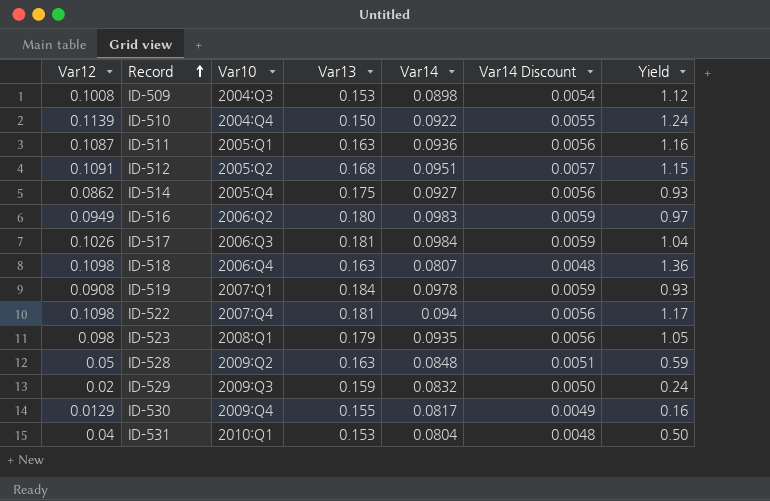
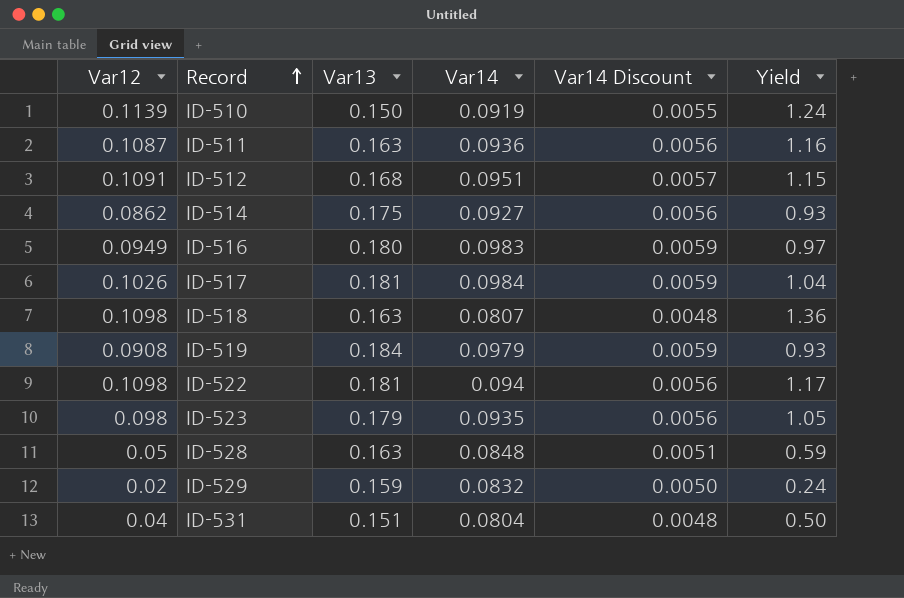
column Var10 | position: 3 -> none
row ID-509: 0.1008 | 2004:Q3 | 0.153 | 0.0898 | 0.0054 | 1.12 -> none
row ID-530: 0.0129 | 2009:Q4 | 0.155 | 0.0817 | 0.0049 | 0.16 -> none
ID-510 | Var14: 0.0922 -> 0.0919
ID-519 | Var14: 0.0978 -> 0.0979
ID-531 | Var13: 0.153 -> 0.151

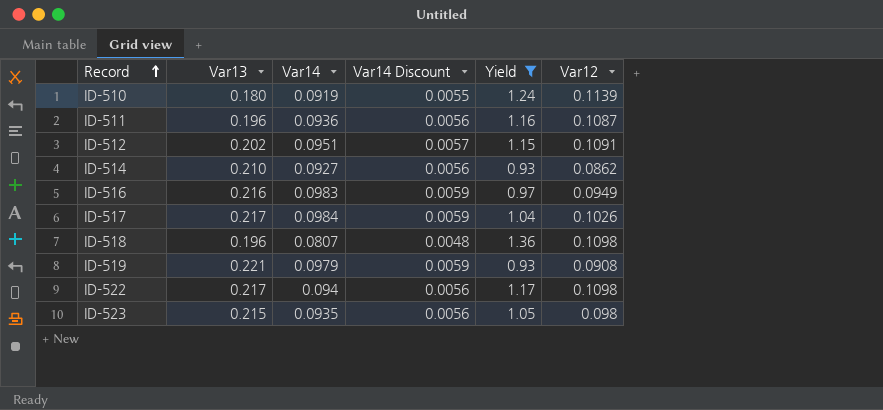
filter: none -> Yield >= 0.93
column Var12 | position: 1 -> 6
ID-510 | Var13: 0.150 -> 0.180
ID-511 | Var13: 0.163 -> 0.196
ID-512 | Var13: 0.168 -> 0.202
ID-514 | Var13: 0.175 -> 0.210
ID-516 | Var13: 0.180 -> 0.216
ID-517 | Var13: 0.181 -> 0.217
ID-518 | Var13: 0.163 -> 0.196
ID-519 | Var13: 0.184 -> 0.221
ID-522 | Var13: 0.181 -> 0.217
ID-523 | Var13: 0.179 -> 0.215

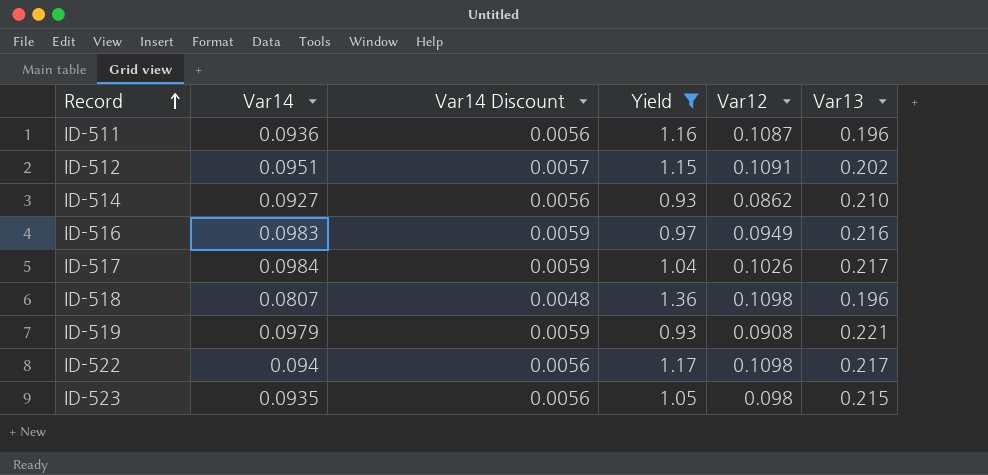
column Var13 | position: 2 -> 6
row ID-510: 0.180 | 0.0919 | 0.0055 | 1.24 | 0.1139 -> none

